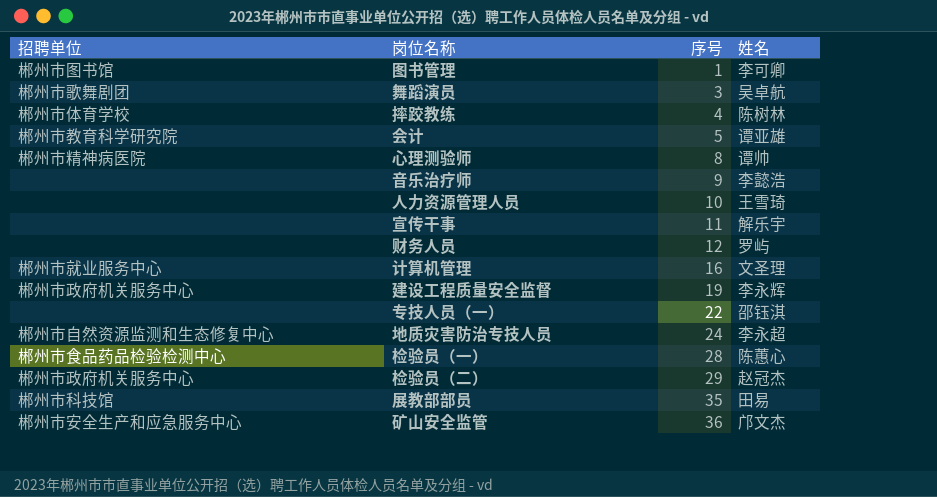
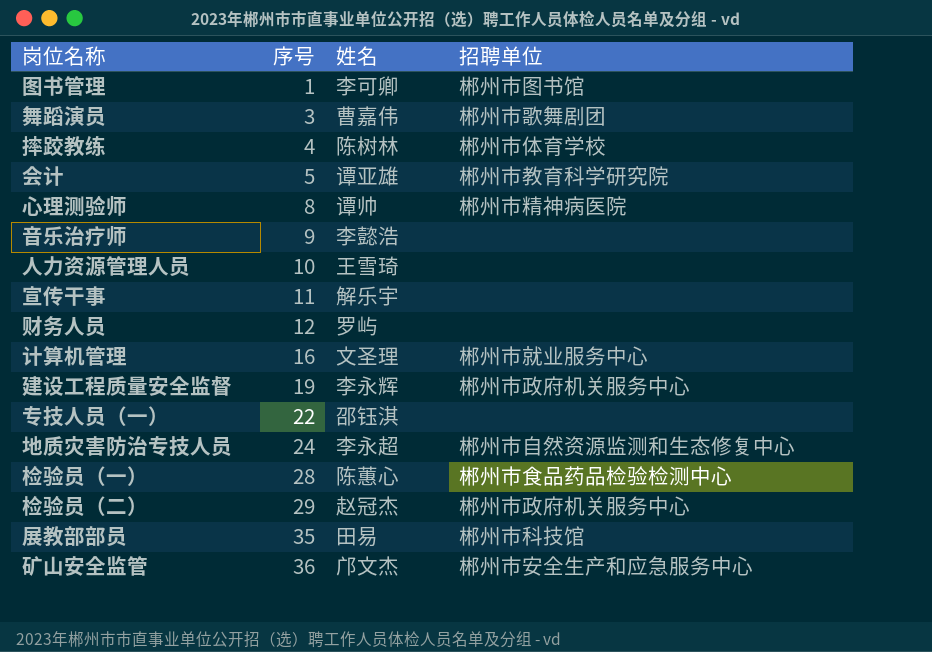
column 招聘单位 | position: 1 -> 4
舞蹈演员 | 姓名: 吴卓航 -> 曹嘉伟

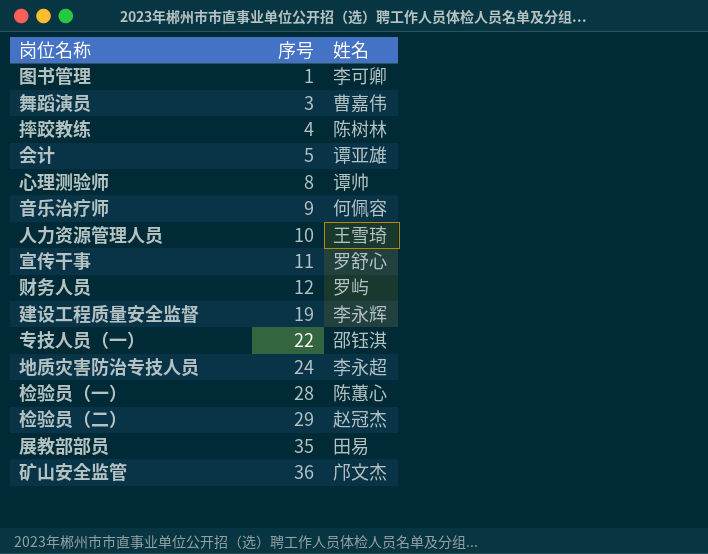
column 招聘单位 | position: 4 -> none
row 计算机管理: 16 | 文圣理 | 郴州市就业服务中心 -> none
音乐治疗师 | 姓名: 李懿浩 -> 何佩容
宣传干事 | 姓名: 解乐宇 -> 罗舒心

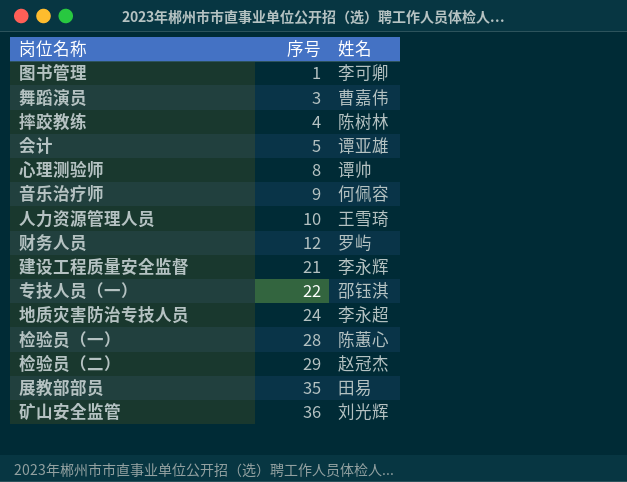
row 宣传干事: 11 | 罗舒心 -> none
建设工程质量安全监督 | 序号: 19 -> 21
矿山安全监管 | 姓名: 邝文杰 -> 刘光辉

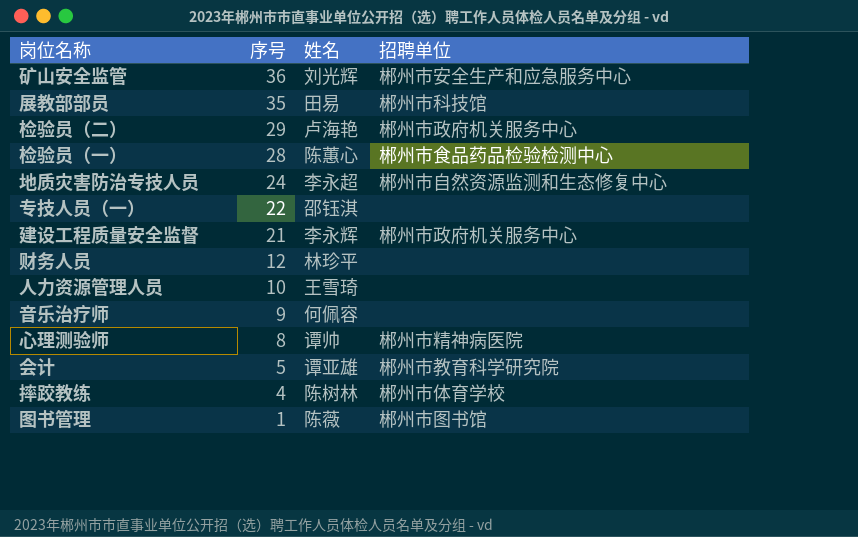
row order: 序号 ascending -> 序号 descending
column 招聘单位 | position: none -> 4
row 舞蹈演员: 3 | 曹嘉伟 -> none
检验员（二） | 姓名: 赵冠杰 -> 卢海艳
财务人员 | 姓名: 罗屿 -> 林珍平
图书管理 | 姓名: 李可卿 -> 陈薇

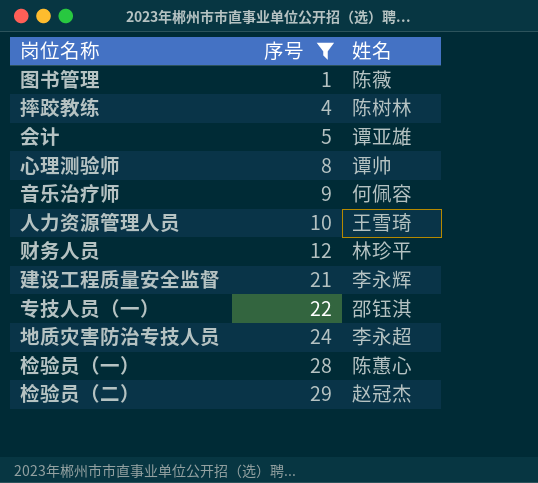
filter: none -> 序号 <= 29
row order: 序号 descending -> 序号 ascending
column 招聘单位 | position: 4 -> none
检验员（二） | 姓名: 卢海艳 -> 赵冠杰

